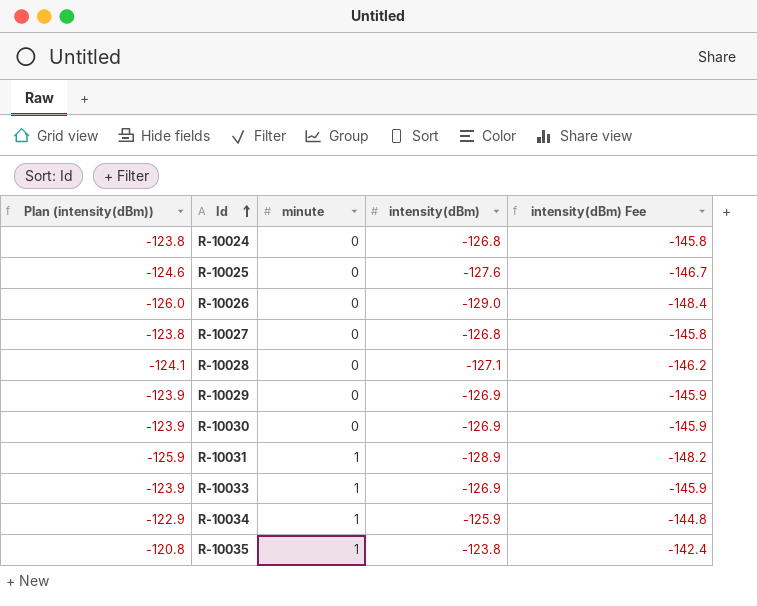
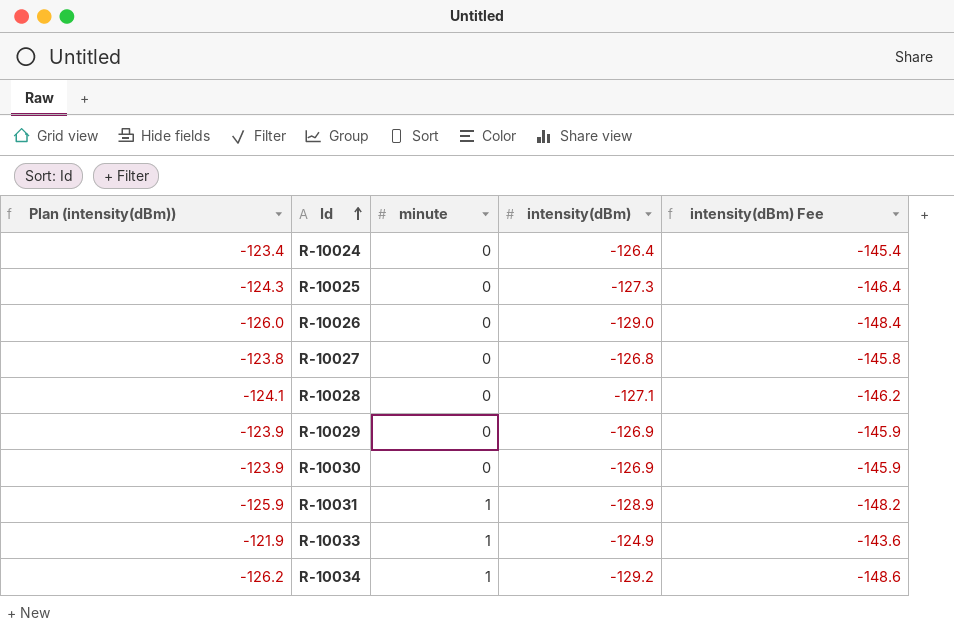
row R-10035: -120.8 | 1 | -123.8 | -142.4 -> none
R-10024 | Plan (intensity(dBm)): -123.8 -> -123.4
R-10024 | intensity(dBm): -126.8 -> -126.4
R-10024 | intensity(dBm) Fee: -145.8 -> -145.4
R-10025 | Plan (intensity(dBm)): -124.6 -> -124.3
R-10025 | intensity(dBm): -127.6 -> -127.3
R-10025 | intensity(dBm) Fee: -146.7 -> -146.4
R-10033 | Plan (intensity(dBm)): -123.9 -> -121.9
R-10033 | intensity(dBm): -126.9 -> -124.9
R-10033 | intensity(dBm) Fee: -145.9 -> -143.6
R-10034 | Plan (intensity(dBm)): -122.9 -> -126.2
R-10034 | intensity(dBm): -125.9 -> -129.2
R-10034 | intensity(dBm) Fee: -144.8 -> -148.6

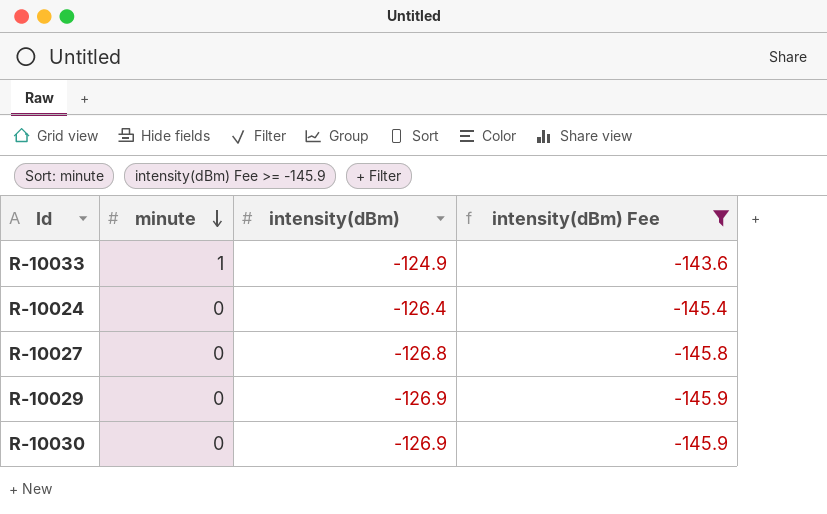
filter: none -> intensity(dBm) Fee >= -145.9
row order: Id ascending -> minute descending
column Plan (intensity(dBm)) | formula: [intensity(dBm)] + 3 -> none

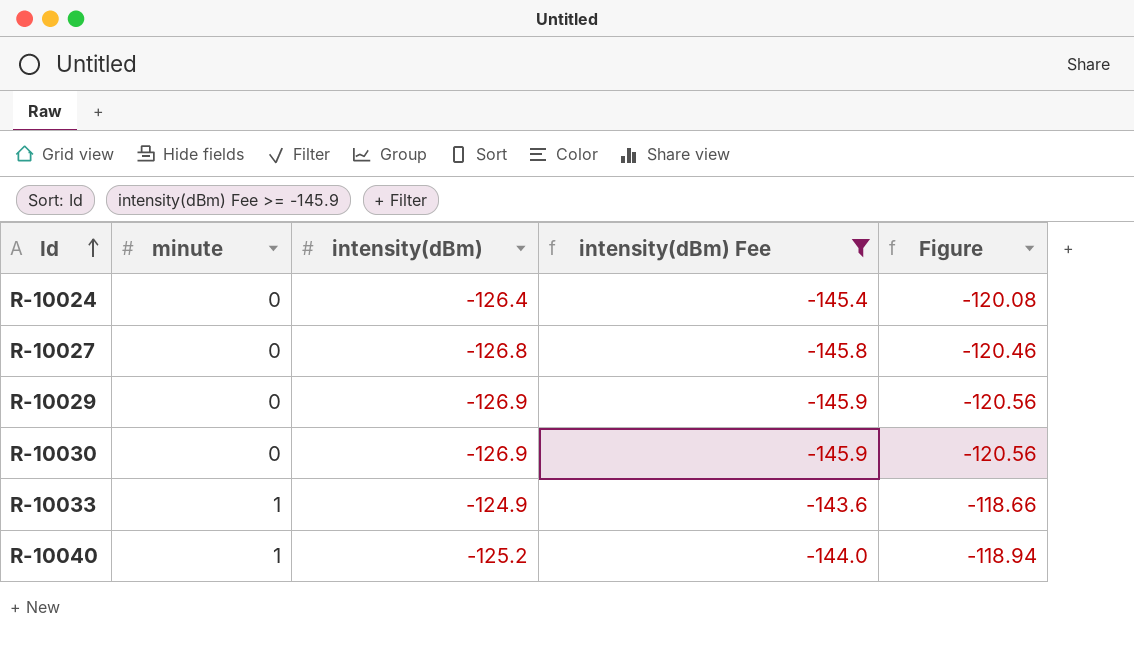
row order: minute descending -> Id ascending
column Figure | formula: none -> [intensity(dBm)] * 0.95
row R-10040: none -> 1 | -125.2 | -144.0 | -118.94

